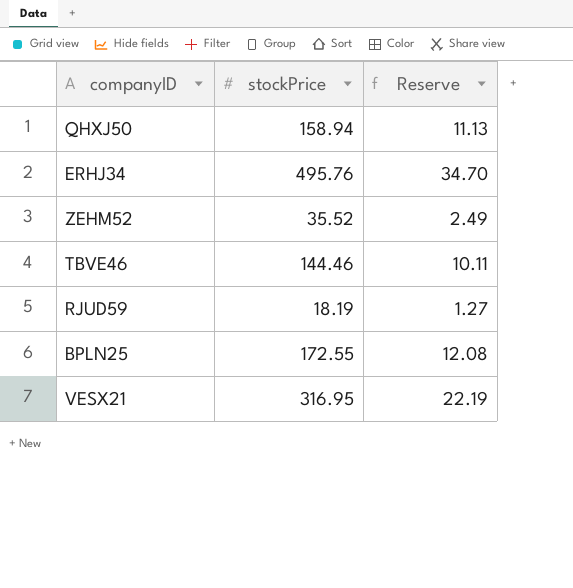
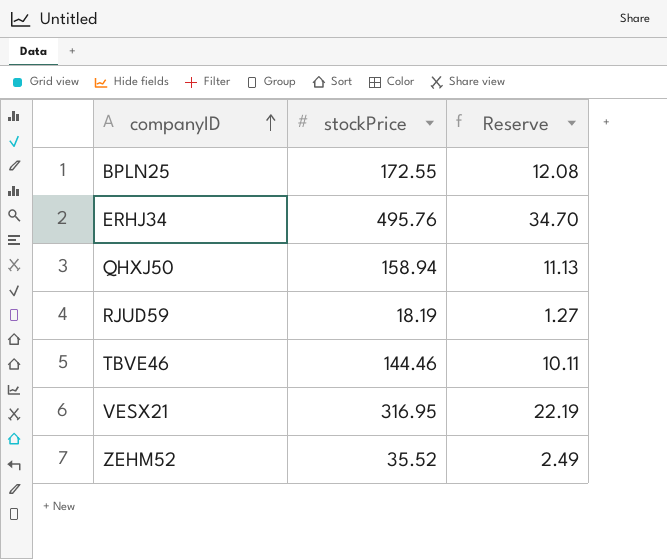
row order: none -> companyID ascending

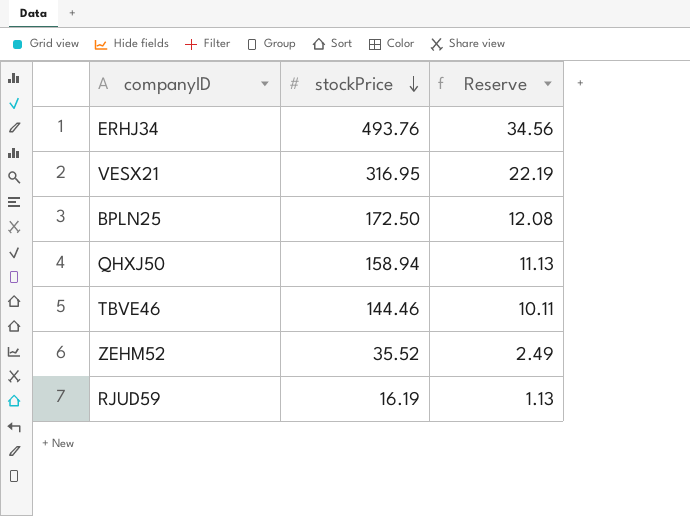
row order: companyID ascending -> stockPrice descending
ERHJ34 | stockPrice: 495.76 -> 493.76
ERHJ34 | Reserve: 34.70 -> 34.56
BPLN25 | stockPrice: 172.55 -> 172.50
RJUD59 | stockPrice: 18.19 -> 16.19
RJUD59 | Reserve: 1.27 -> 1.13

